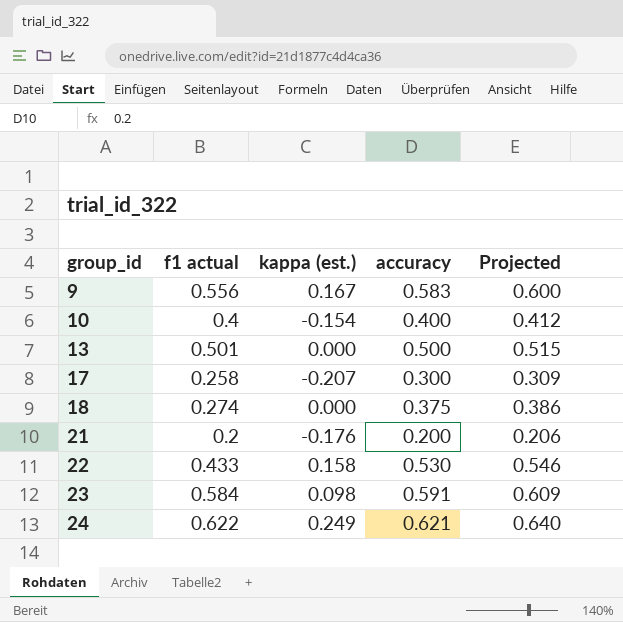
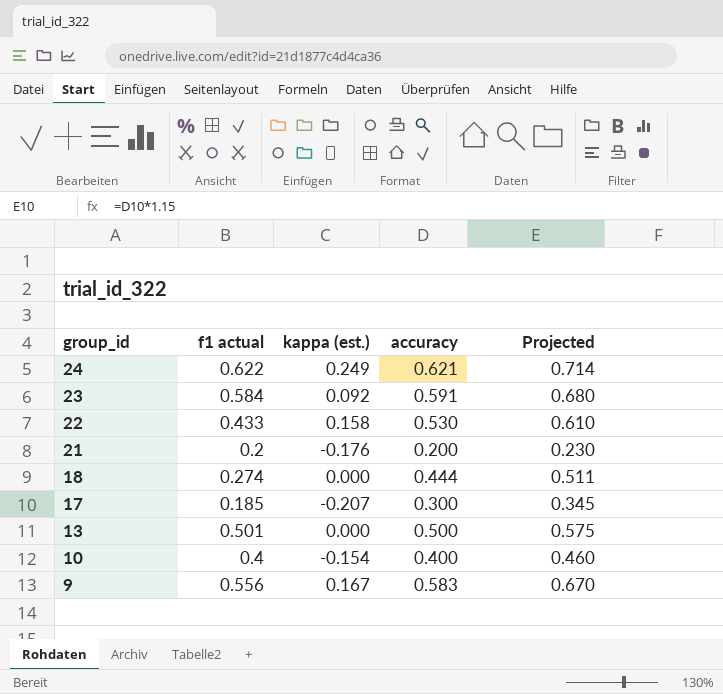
row order: group_id ascending -> group_id descending
column Projected | formula: [accuracy] * 1.03 -> [accuracy] * 1.15
23 | kappa (est.): 0.098 -> 0.092
18 | accuracy: 0.375 -> 0.444
17 | f1 actual: 0.258 -> 0.185

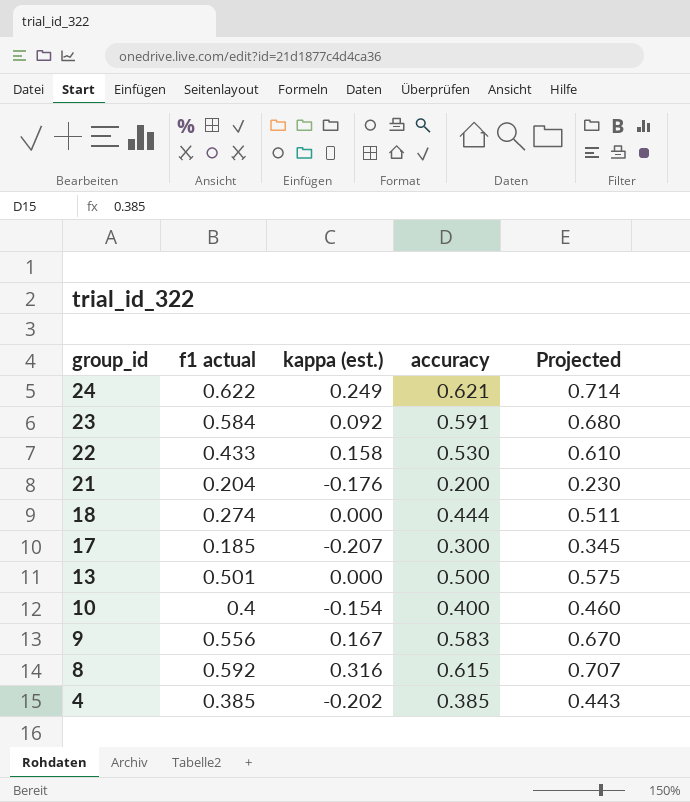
21 | f1 actual: 0.2 -> 0.204
row 8: none -> 0.592 | 0.316 | 0.615 | 0.707
row 4: none -> 0.385 | -0.202 | 0.385 | 0.443

